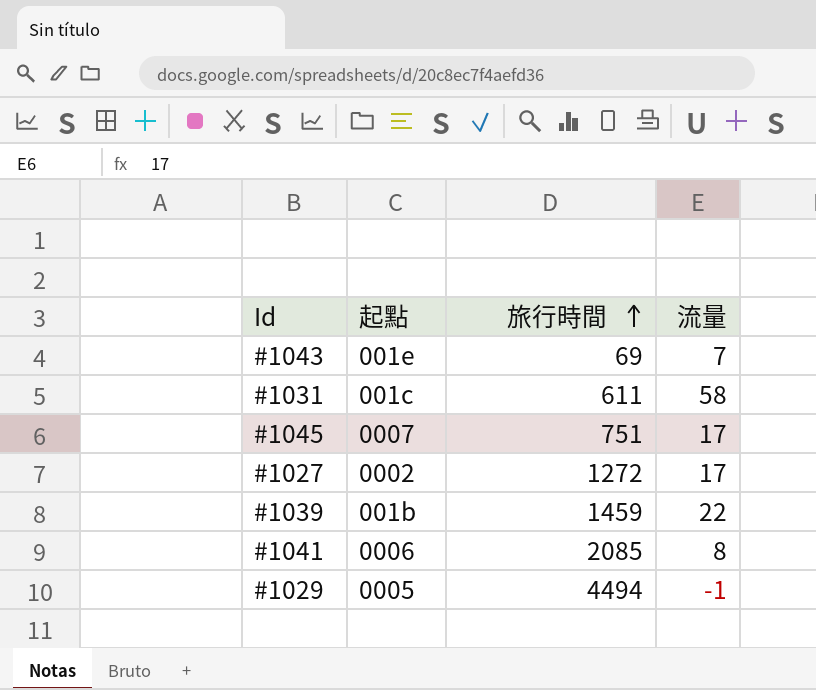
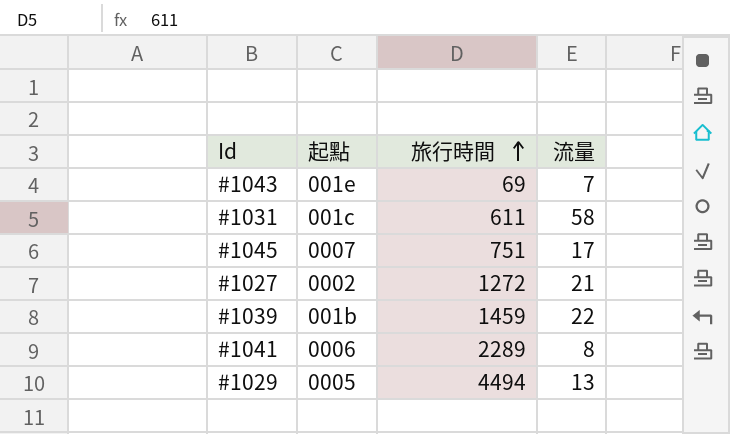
#1027 | 流量: 17 -> 21
#1041 | 旅行時間: 2085 -> 2289
#1029 | 流量: -1 -> 13

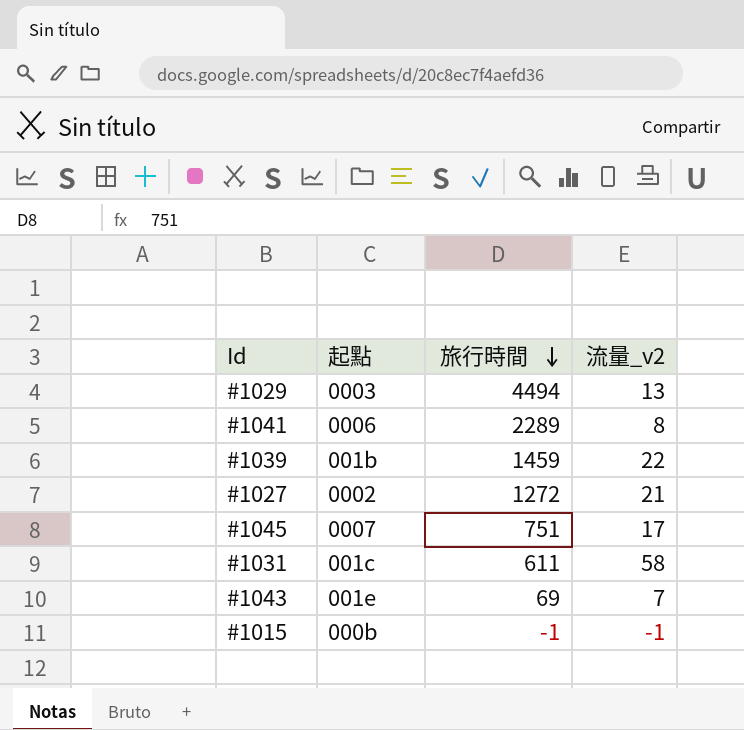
row order: 旅行時間 ascending -> 旅行時間 descending
column name: 流量 -> 流量_v2
#1029 | 起點: 0005 -> 0003
row #1015: none -> 000b | -1 | -1

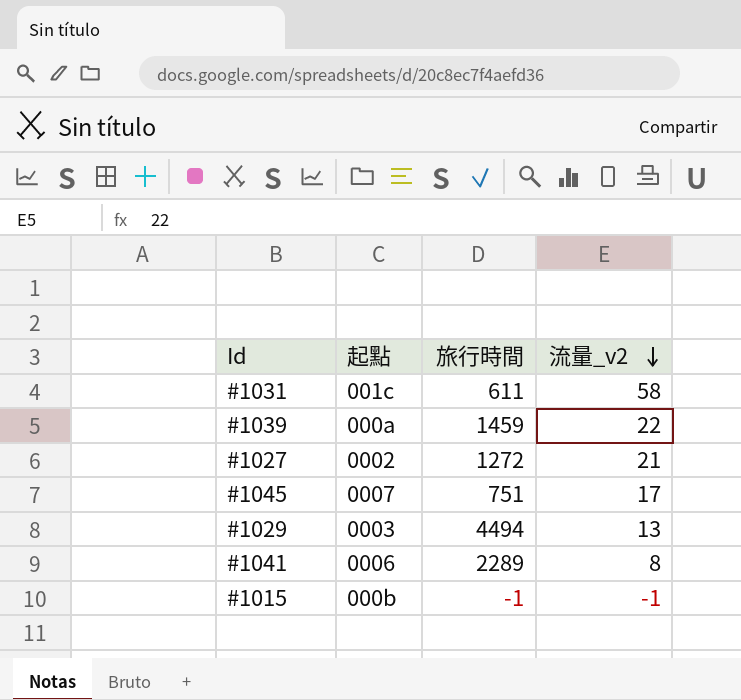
row order: 旅行時間 descending -> 流量_v2 descending
row #1043: 001e | 69 | 7 -> none
#1039 | 起點: 001b -> 000a

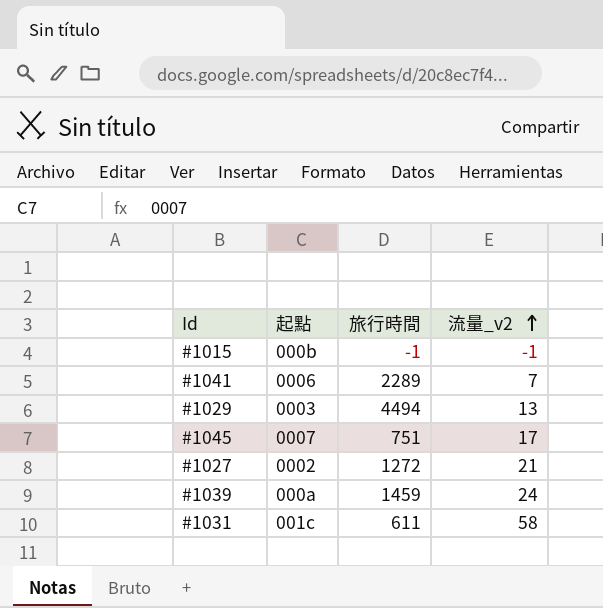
row order: 流量_v2 descending -> 流量_v2 ascending
#1041 | 流量_v2: 8 -> 7
#1039 | 流量_v2: 22 -> 24

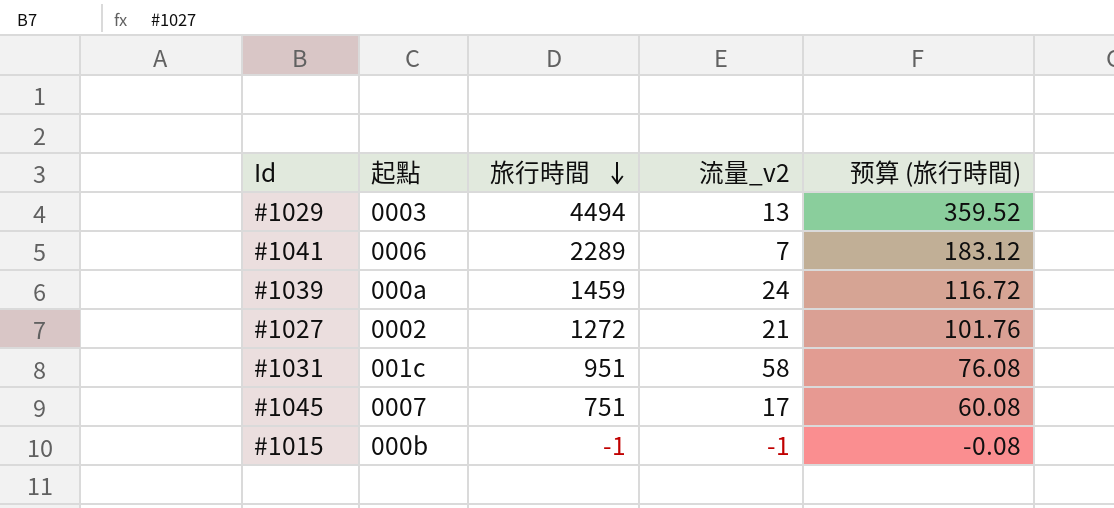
row order: 流量_v2 ascending -> 旅行時間 descending
column 预算 (旅行時間) | formula: none -> [旅行時間] * 0.08
#1031 | 旅行時間: 611 -> 951

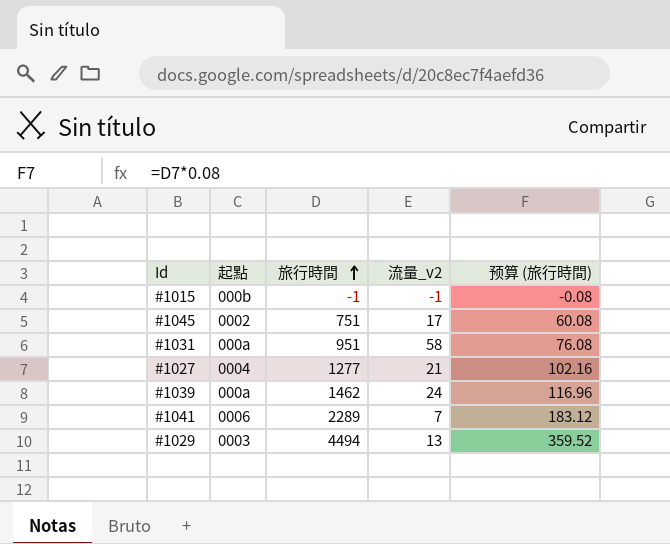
row order: 旅行時間 descending -> 旅行時間 ascending
#1045 | 起點: 0007 -> 0002
#1031 | 起點: 001c -> 000a
#1027 | 起點: 0002 -> 0004
#1027 | 旅行時間: 1272 -> 1277
#1027 | 预算 (旅行時間): 101.76 -> 102.16
#1039 | 旅行時間: 1459 -> 1462
#1039 | 预算 (旅行時間): 116.72 -> 116.96

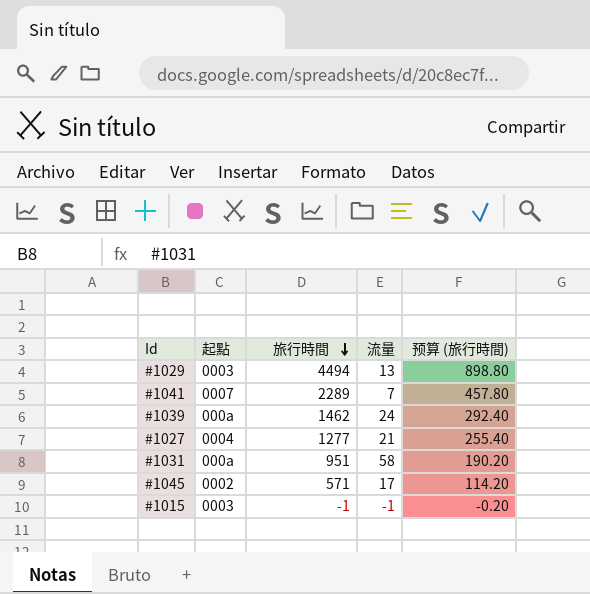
row order: 旅行時間 ascending -> 旅行時間 descending
column name: 流量_v2 -> 流量
column 预算 (旅行時間) | formula: [旅行時間] * 0.08 -> [旅行時間] * 0.2
#1041 | 起點: 0006 -> 0007
#1045 | 旅行時間: 751 -> 571
#1015 | 起點: 000b -> 0003

